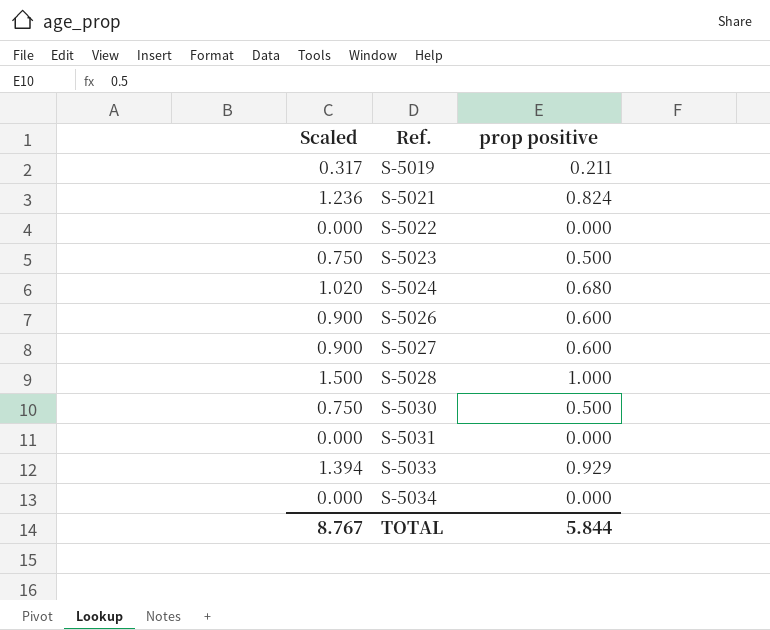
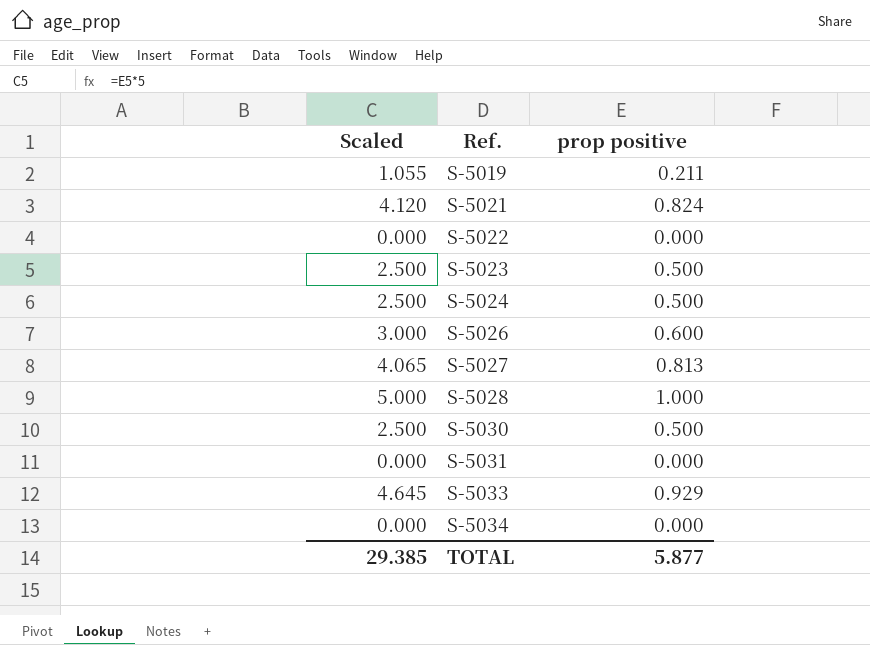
column Scaled | formula: [prop positive] * 1.5 -> [prop positive] * 5
S-5024 | prop positive: 0.680 -> 0.500
S-5027 | prop positive: 0.600 -> 0.813
TOTAL | Scaled: 8.767 -> 29.385
TOTAL | prop positive: 5.844 -> 5.877

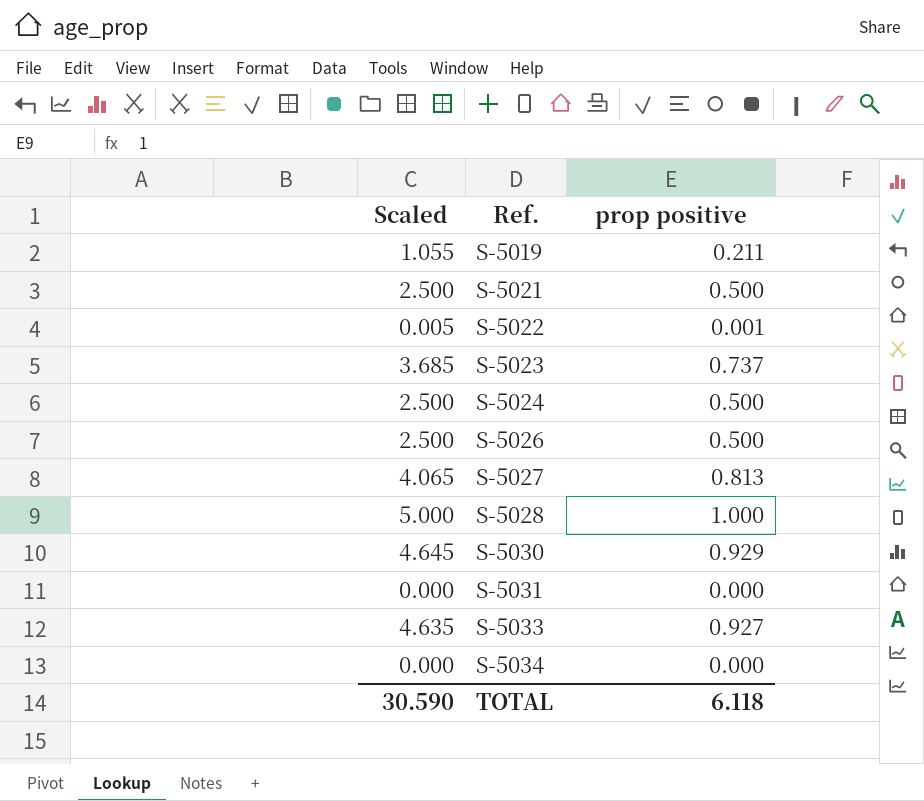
S-5021 | Scaled: 4.120 -> 2.500
S-5021 | prop positive: 0.824 -> 0.500
S-5022 | Scaled: 0.000 -> 0.005
S-5022 | prop positive: 0.000 -> 0.001
S-5023 | Scaled: 2.500 -> 3.685
S-5023 | prop positive: 0.500 -> 0.737
S-5026 | Scaled: 3.000 -> 2.500
S-5026 | prop positive: 0.600 -> 0.500
S-5030 | Scaled: 2.500 -> 4.645
S-5030 | prop positive: 0.500 -> 0.929
S-5033 | Scaled: 4.645 -> 4.635
S-5033 | prop positive: 0.929 -> 0.927
TOTAL | Scaled: 29.385 -> 30.590
TOTAL | prop positive: 5.877 -> 6.118

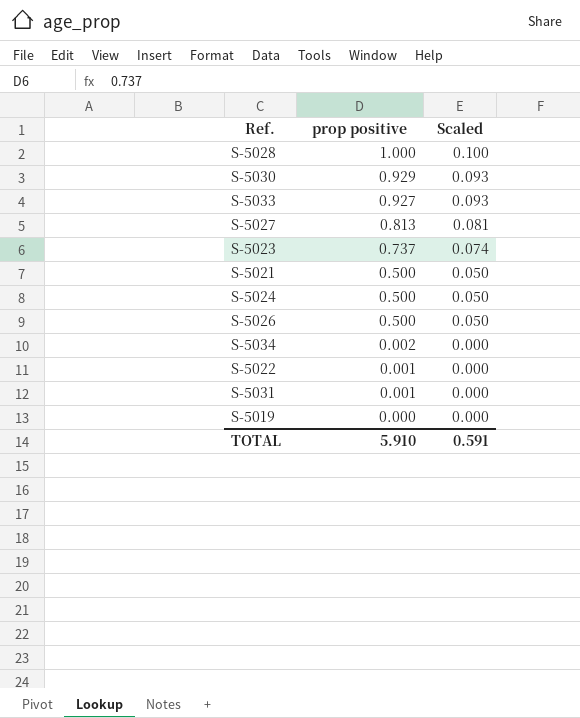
row order: Ref. ascending -> prop positive descending
column Scaled | formula: [prop positive] * 5 -> [prop positive] * 0.1
column Scaled | position: 1 -> 3
S-5034 | prop positive: 0.000 -> 0.002
S-5031 | prop positive: 0.000 -> 0.001
S-5019 | prop positive: 0.211 -> 0.000
TOTAL | prop positive: 6.118 -> 5.910
TOTAL | Scaled: 30.590 -> 0.591

